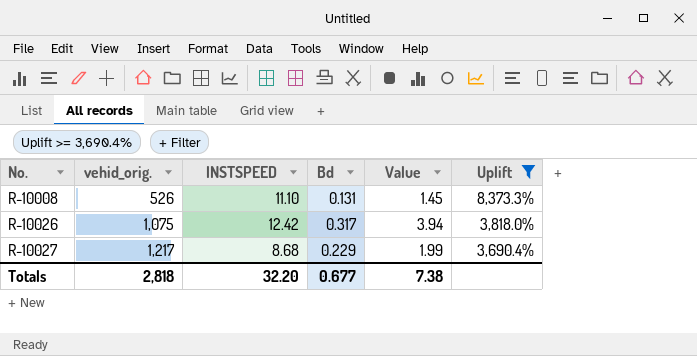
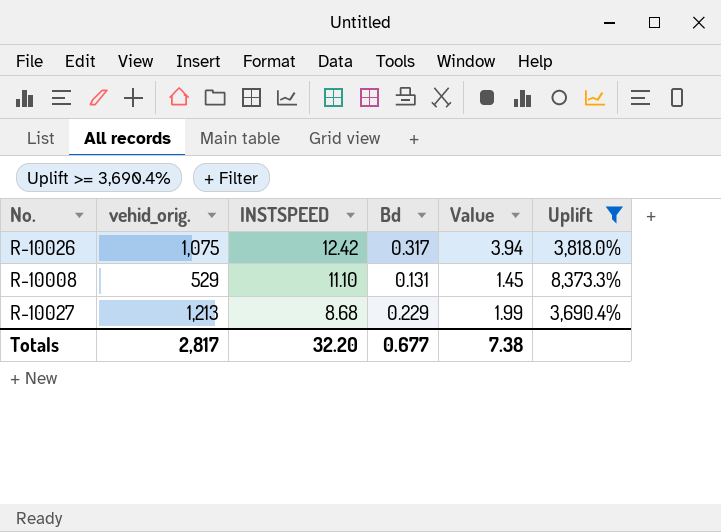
row order: No. ascending -> INSTSPEED descending
R-10008 | vehid_orig.: 526 -> 529
R-10027 | vehid_orig.: 1,217 -> 1,213
Totals | vehid_orig.: 2,818 -> 2,817

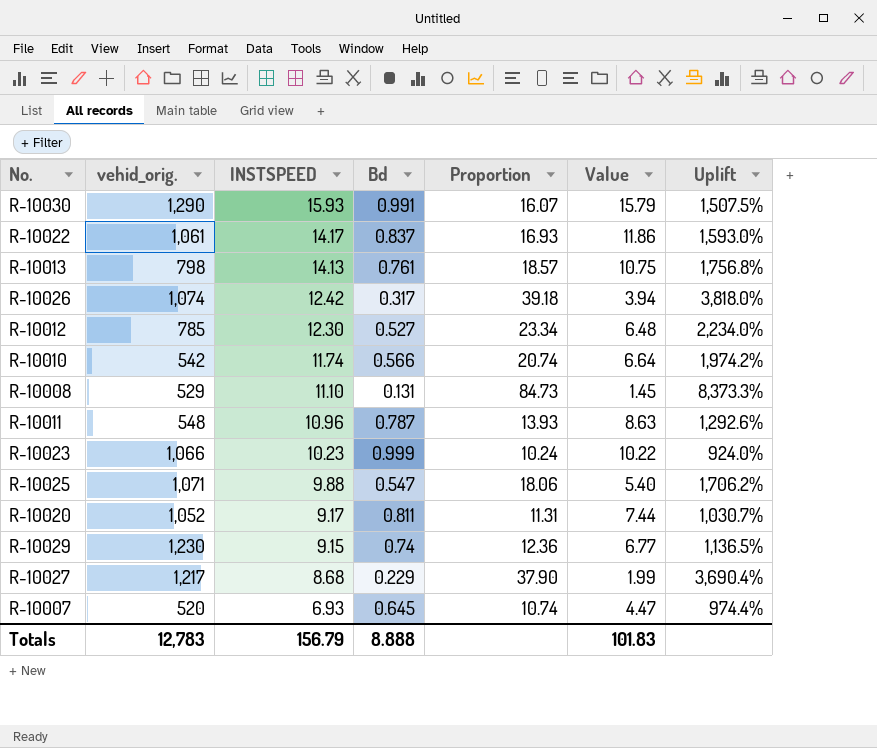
filter: Uplift >= 3,690.4% -> none
column Proportion | formula: none -> [INSTSPEED] / [Bd]
R-10026 | vehid_orig.: 1,075 -> 1,074
R-10027 | vehid_orig.: 1,213 -> 1,217
Totals | vehid_orig.: 2,817 -> 12,783
Totals | INSTSPEED: 32.20 -> 156.79
Totals | Bd: 0.677 -> 8.888
Totals | Value: 7.38 -> 101.83

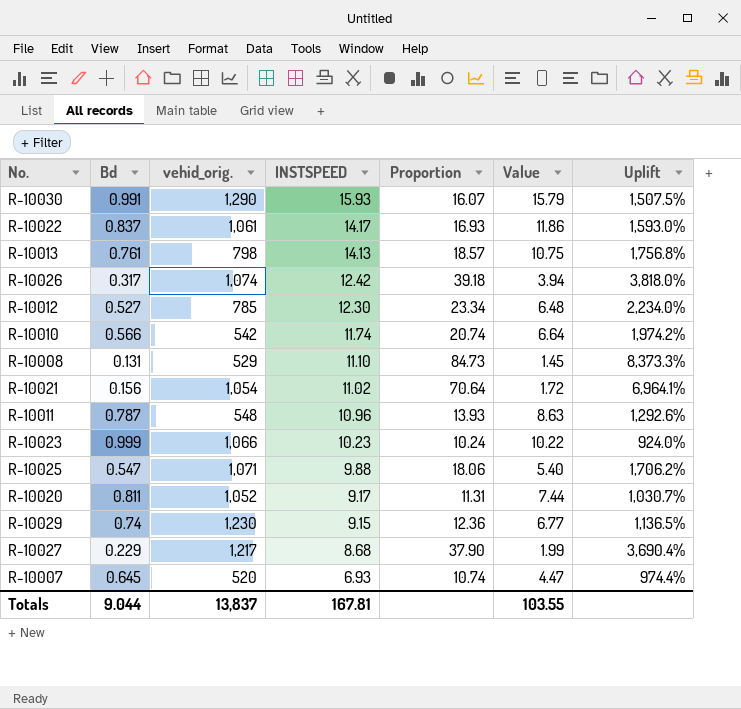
column Bd | position: 4 -> 2
row R-10021: none -> 0.156 | 1,054 | 11.02 | 70.64 | 1.72 | 6,964.1%
Totals | Bd: 8.888 -> 9.044
Totals | vehid_orig.: 12,783 -> 13,837
Totals | INSTSPEED: 156.79 -> 167.81
Totals | Value: 101.83 -> 103.55

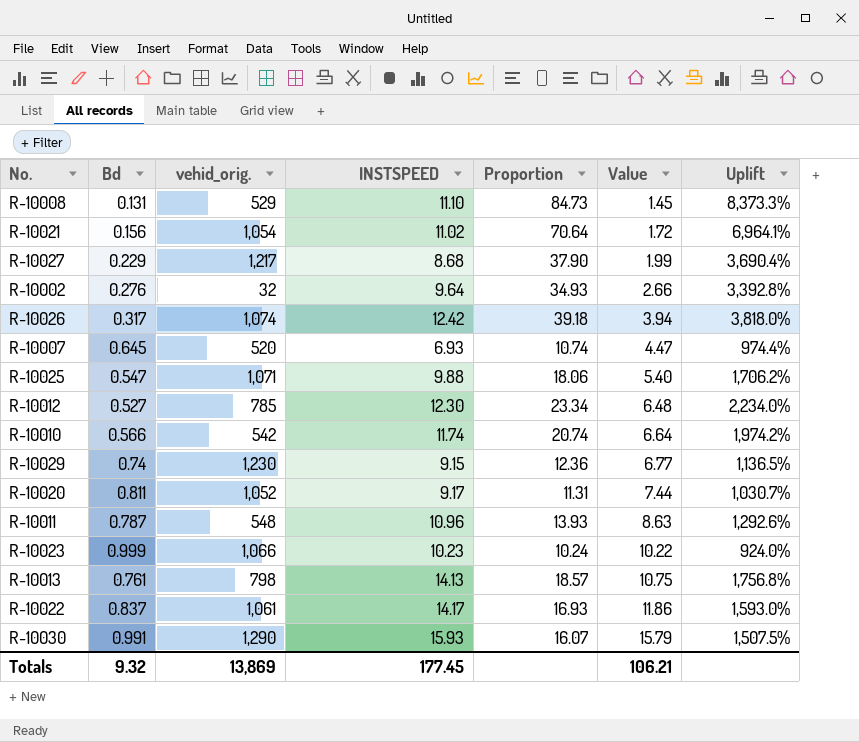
row order: INSTSPEED descending -> Value ascending
row R-10002: none -> 0.276 | 32 | 9.64 | 34.93 | 2.66 | 3,392.8%
Totals | Bd: 9.044 -> 9.32
Totals | vehid_orig.: 13,837 -> 13,869
Totals | INSTSPEED: 167.81 -> 177.45
Totals | Value: 103.55 -> 106.21

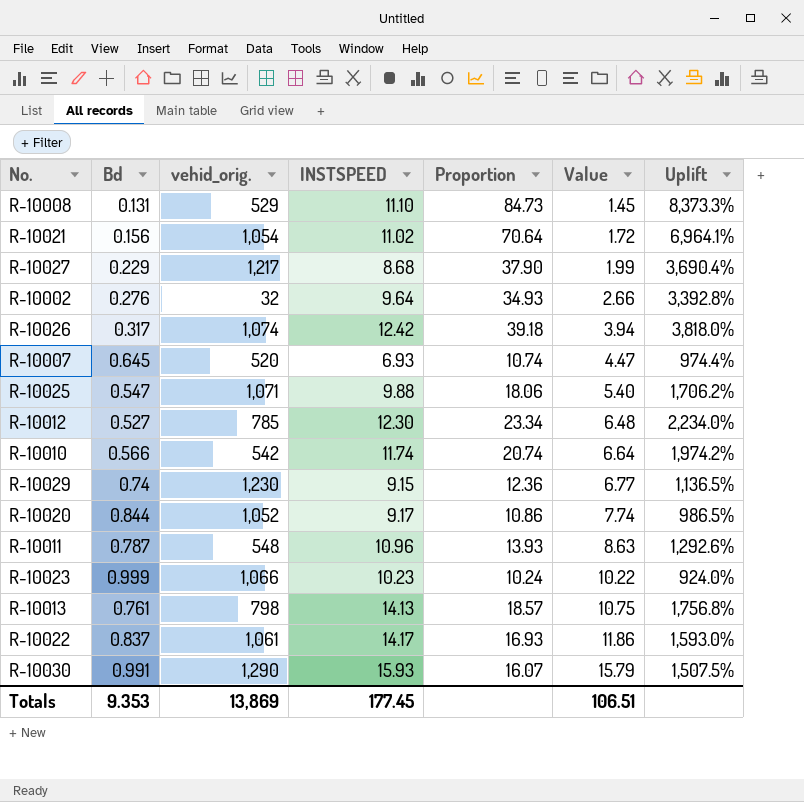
R-10020 | Bd: 0.811 -> 0.844
R-10020 | Proportion: 11.31 -> 10.86
R-10020 | Value: 7.44 -> 7.74
R-10020 | Uplift: 1,030.7% -> 986.5%
Totals | Bd: 9.32 -> 9.353
Totals | Value: 106.21 -> 106.51

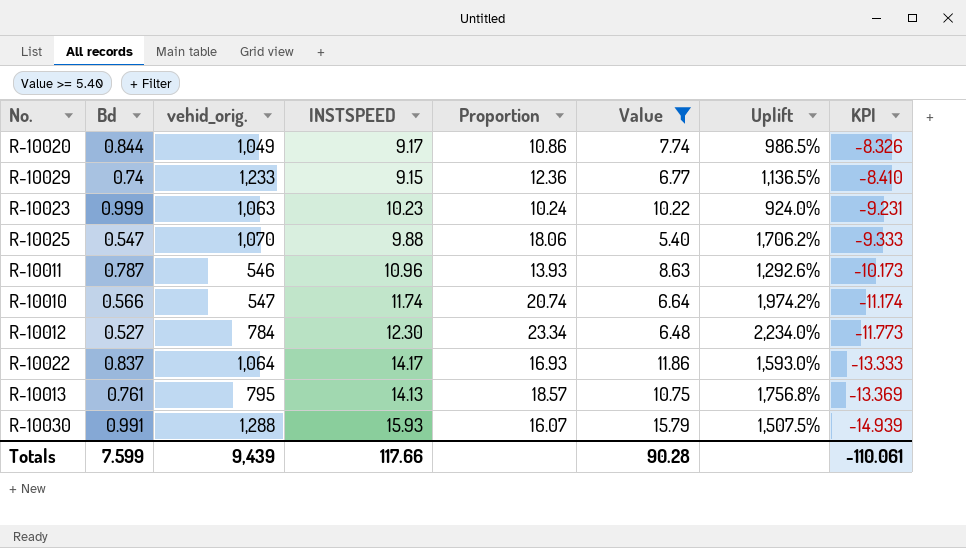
filter: none -> Value >= 5.40
row order: Value ascending -> KPI descending
column KPI | formula: none -> [Bd] - [INSTSPEED]
R-10020 | vehid_orig.: 1,052 -> 1,049
R-10029 | vehid_orig.: 1,230 -> 1,233
R-10023 | vehid_orig.: 1,066 -> 1,063
R-10025 | vehid_orig.: 1,071 -> 1,070
R-10011 | vehid_orig.: 548 -> 546
R-10010 | vehid_orig.: 542 -> 547
R-10012 | vehid_orig.: 785 -> 784
R-10022 | vehid_orig.: 1,061 -> 1,064
R-10013 | vehid_orig.: 798 -> 795
R-10030 | vehid_orig.: 1,290 -> 1,288
Totals | Bd: 9.353 -> 7.599
Totals | vehid_orig.: 13,869 -> 9,439
Totals | INSTSPEED: 177.45 -> 117.66
Totals | Value: 106.51 -> 90.28

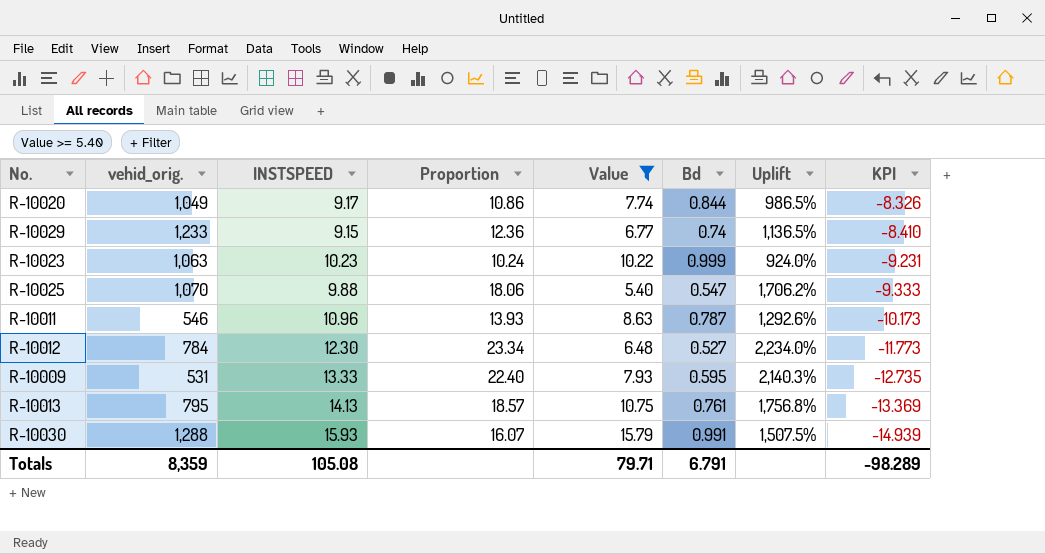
column Bd | position: 2 -> 6
row R-10010: 0.566 | 547 | 11.74 | 20.74 | 6.64 | 1,974.2% | -11.174 -> none
row R-10022: 0.837 | 1,064 | 14.17 | 16.93 | 11.86 | 1,593.0% | -13.333 -> none
row R-10009: none -> 531 | 13.33 | 22.40 | 7.93 | 0.595 | 2,140.3% | -12.735
Totals | vehid_orig.: 9,439 -> 8,359
Totals | INSTSPEED: 117.66 -> 105.08
Totals | Value: 90.28 -> 79.71
Totals | Bd: 7.599 -> 6.791
Totals | KPI: -110.061 -> -98.289

